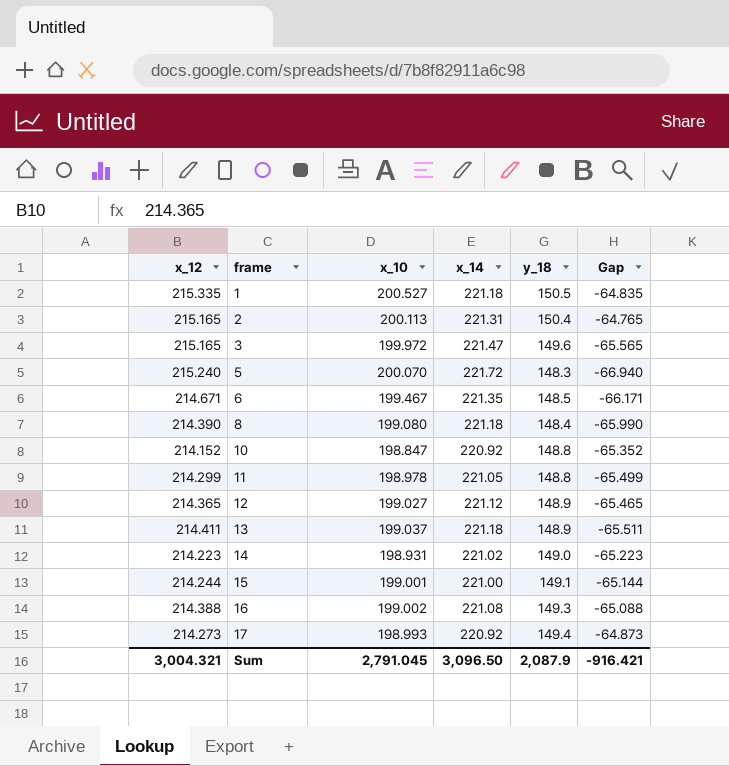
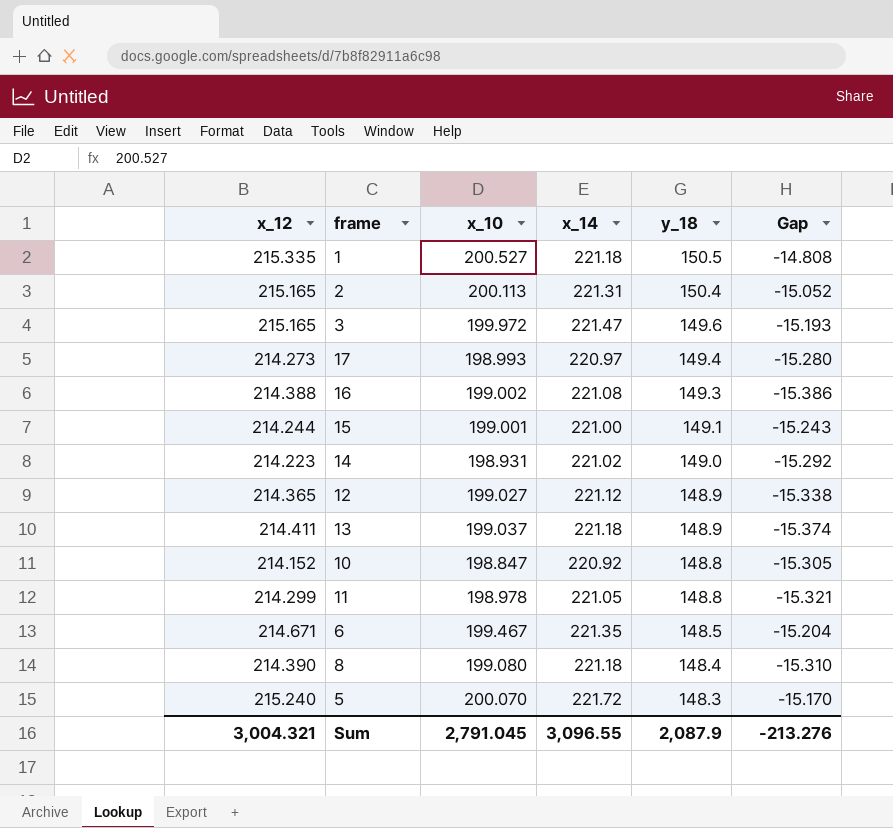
row order: frame ascending -> y_18 descending
column Gap | formula: [y_18] - [x_12] -> [x_10] - [x_12]
17 | x_14: 220.92 -> 220.97
Sum | x_14: 3,096.50 -> 3,096.55
Sum | Gap: -916.421 -> -213.276

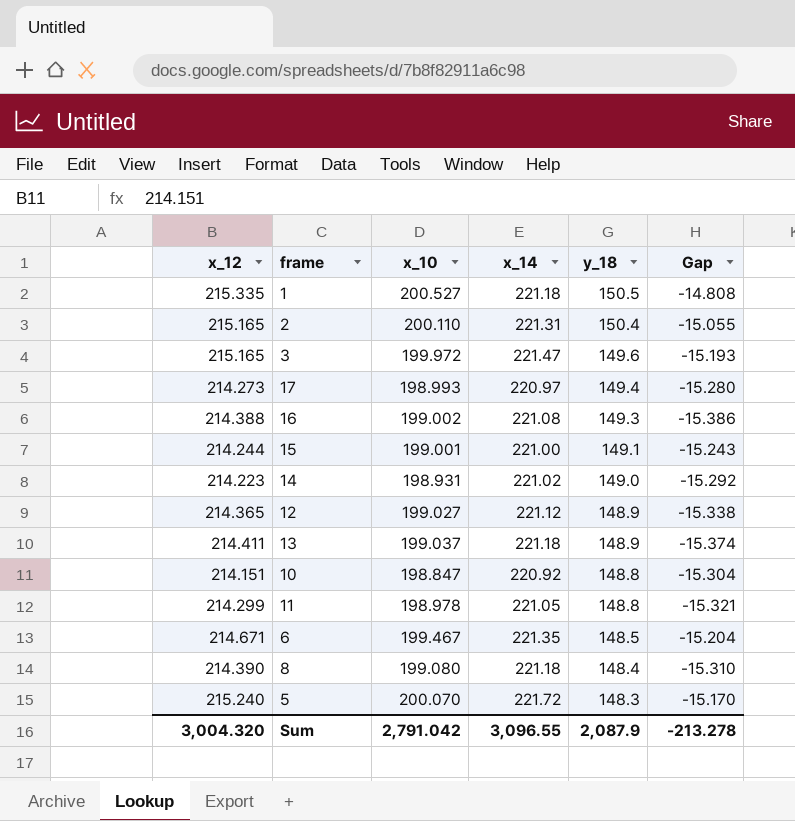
2 | x_10: 200.113 -> 200.110
2 | Gap: -15.052 -> -15.055
10 | x_12: 214.152 -> 214.151
10 | Gap: -15.305 -> -15.304
Sum | x_12: 3,004.321 -> 3,004.320
Sum | x_10: 2,791.045 -> 2,791.042
Sum | Gap: -213.276 -> -213.278

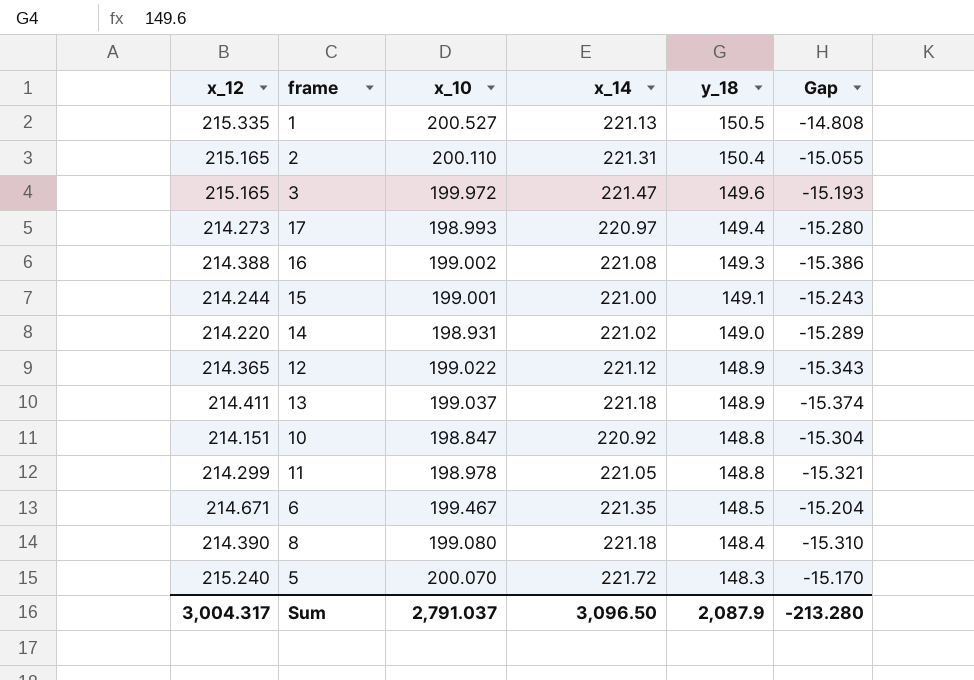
1 | x_14: 221.18 -> 221.13
14 | x_12: 214.223 -> 214.220
14 | Gap: -15.292 -> -15.289
12 | x_10: 199.027 -> 199.022
12 | Gap: -15.338 -> -15.343
Sum | x_12: 3,004.320 -> 3,004.317
Sum | x_10: 2,791.042 -> 2,791.037
Sum | x_14: 3,096.55 -> 3,096.50
Sum | Gap: -213.278 -> -213.280

